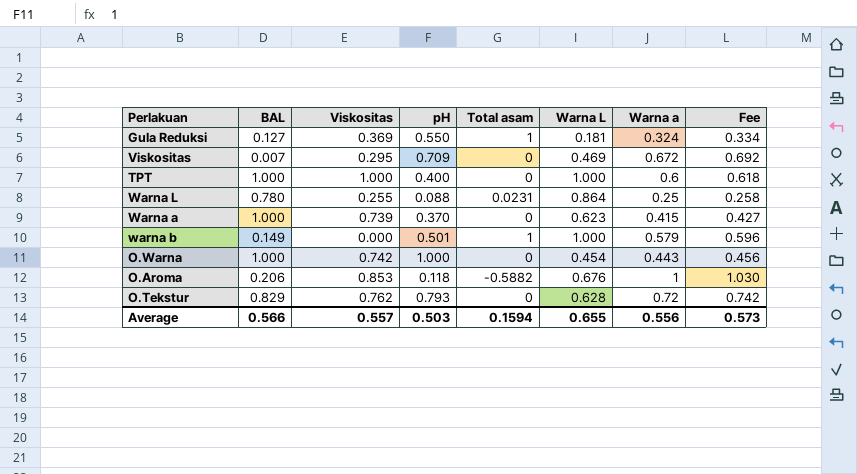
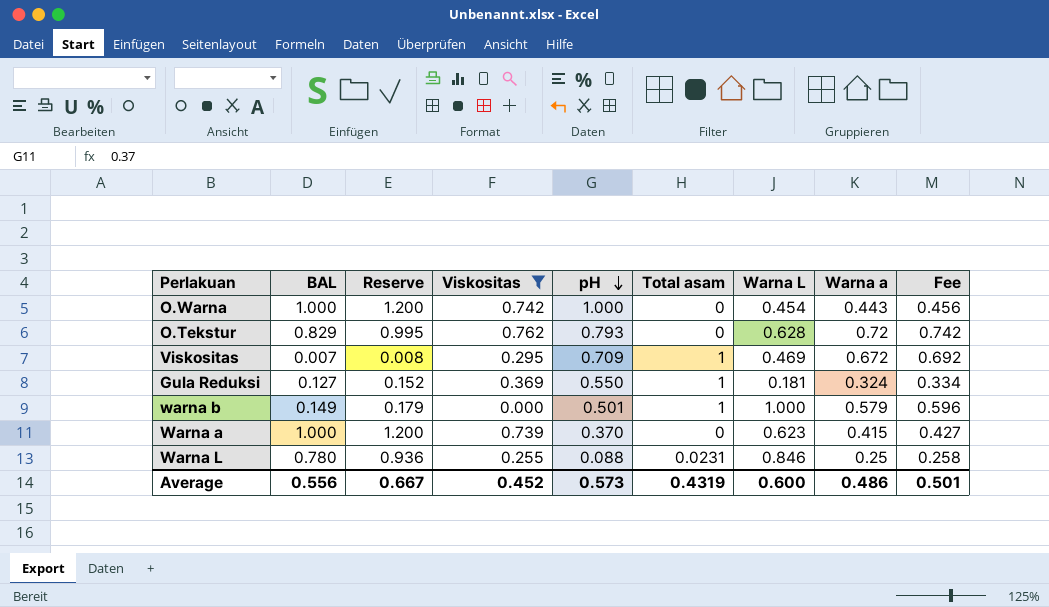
filter: none -> Viskositas <= 0.762
row order: none -> pH descending
column Reserve | formula: none -> [BAL] * 1.2
Viskositas | Total asam: 0 -> 1
Warna L | Warna L: 0.864 -> 0.846
Average | BAL: 0.566 -> 0.556
Average | Viskositas: 0.557 -> 0.452
Average | pH: 0.503 -> 0.573
Average | Total asam: 0.1594 -> 0.4319
Average | Warna L: 0.655 -> 0.600
Average | Warna a: 0.556 -> 0.486
Average | Fee: 0.573 -> 0.501

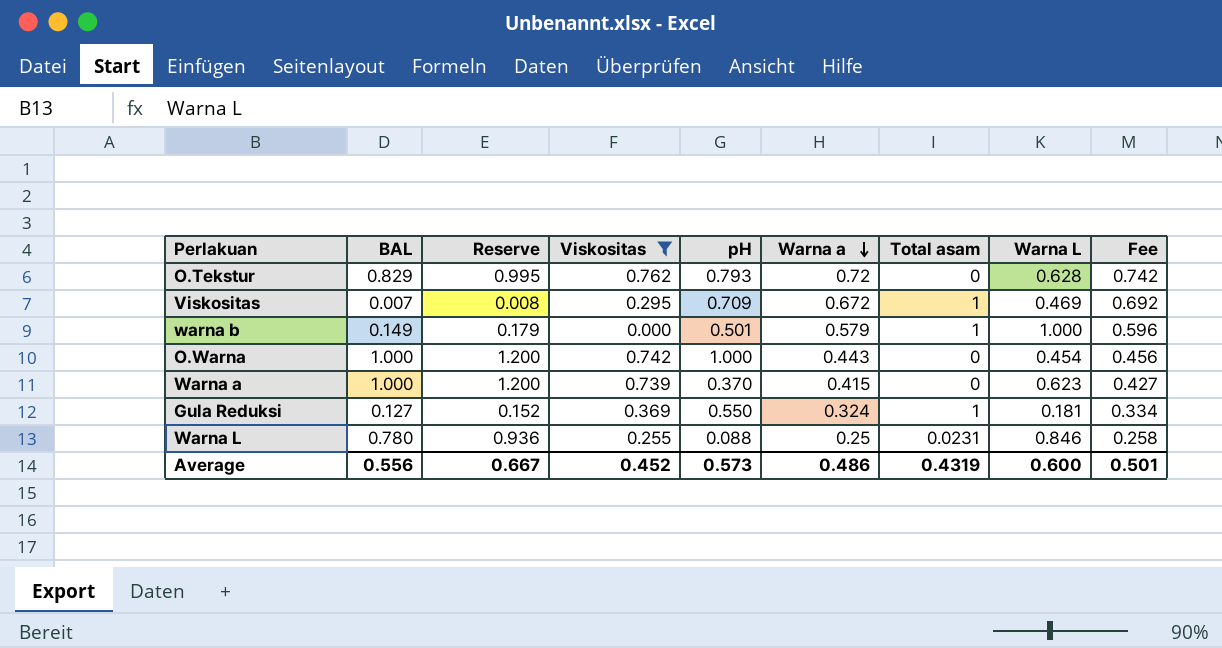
row order: pH descending -> Warna a descending
column Warna a | position: 8 -> 6

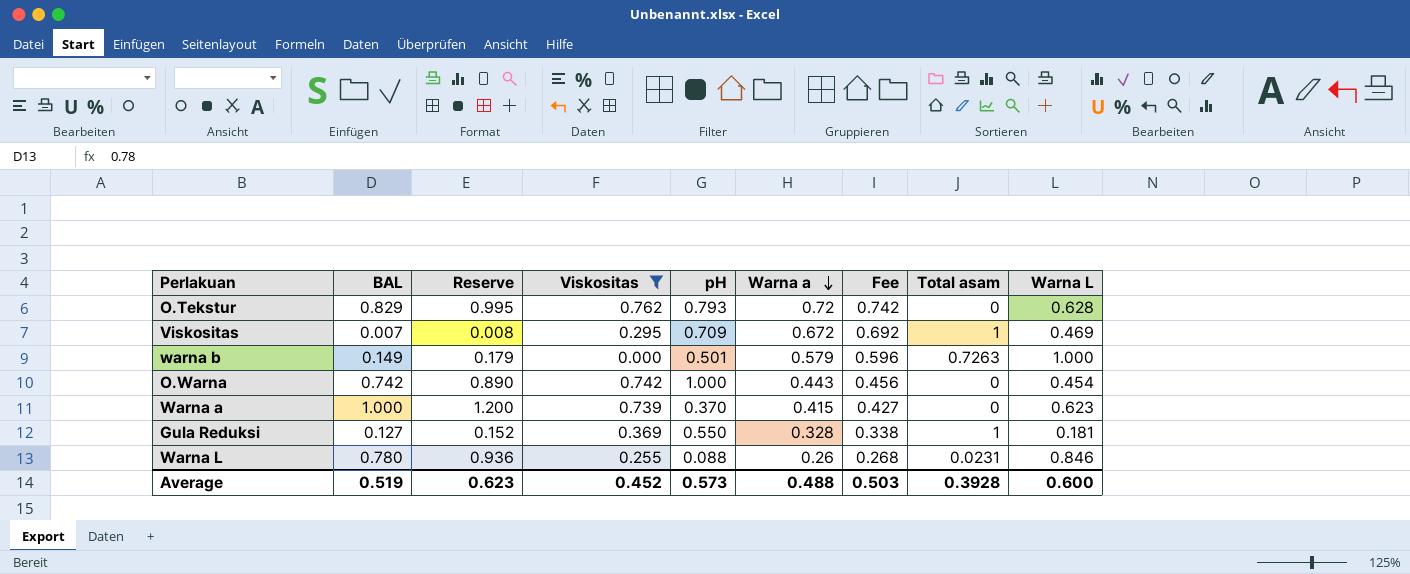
column Fee | position: 9 -> 7
warna b | Total asam: 1 -> 0.7263
O.Warna | BAL: 1.000 -> 0.742
O.Warna | Reserve: 1.200 -> 0.890
Gula Reduksi | Warna a: 0.324 -> 0.328
Gula Reduksi | Fee: 0.334 -> 0.338
Warna L | Warna a: 0.25 -> 0.26
Warna L | Fee: 0.258 -> 0.268
Average | BAL: 0.556 -> 0.519
Average | Reserve: 0.667 -> 0.623
Average | Warna a: 0.486 -> 0.488
Average | Fee: 0.501 -> 0.503
Average | Total asam: 0.4319 -> 0.3928

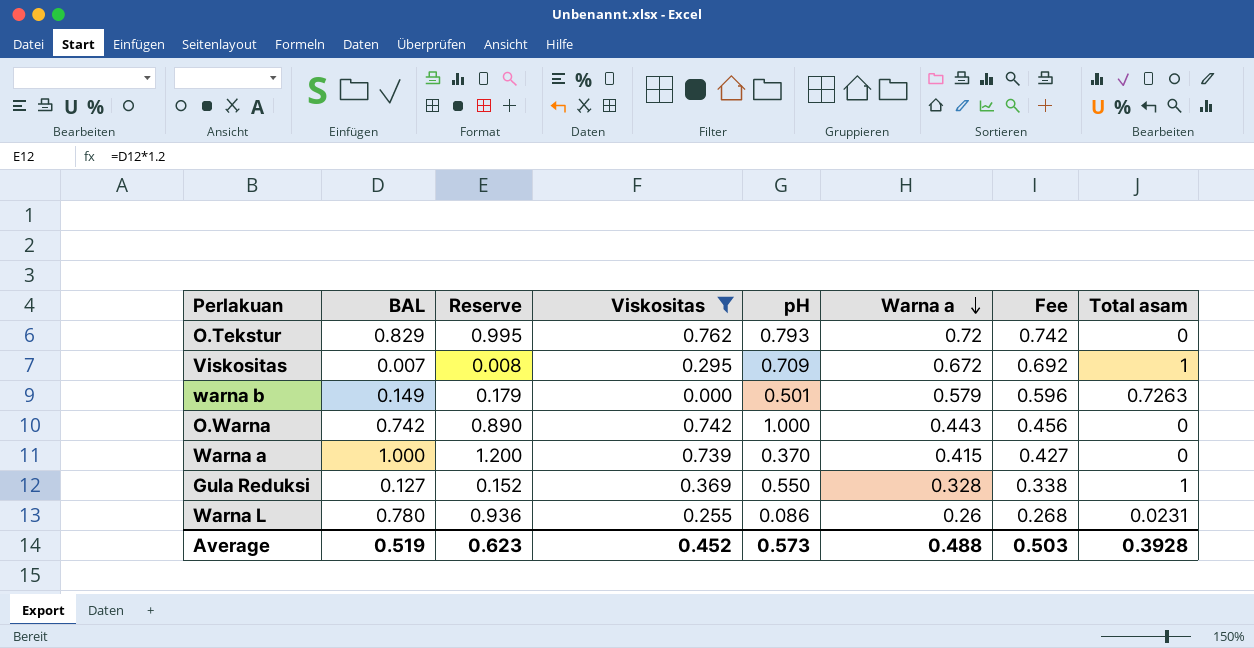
column Warna L | position: 9 -> none
Warna L | pH: 0.088 -> 0.086

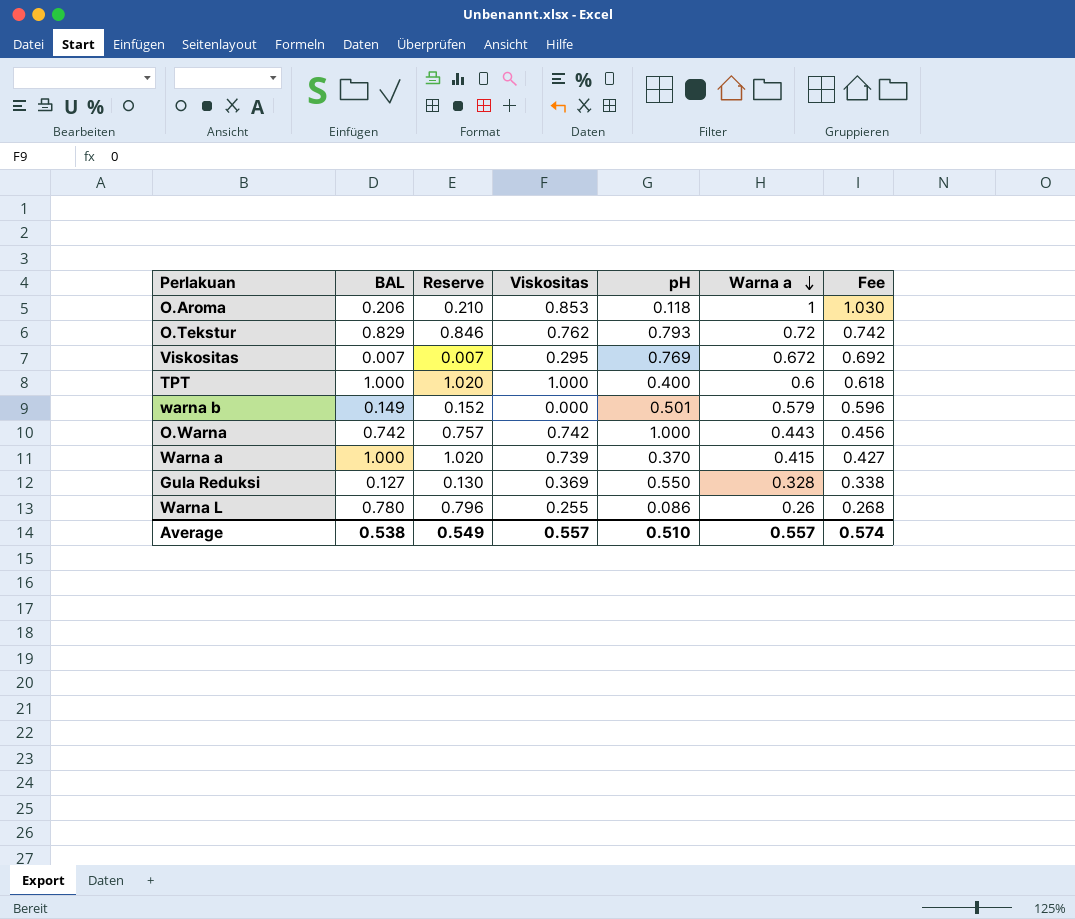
filter: Viskositas <= 0.762 -> none
column Total asam | position: 8 -> none
column Reserve | formula: [BAL] * 1.2 -> [BAL] * 1.02
Viskositas | pH: 0.709 -> 0.769
Average | BAL: 0.519 -> 0.538
Average | Reserve: 0.623 -> 0.549
Average | Viskositas: 0.452 -> 0.557
Average | pH: 0.573 -> 0.510
Average | Warna a: 0.488 -> 0.557
Average | Fee: 0.503 -> 0.574

